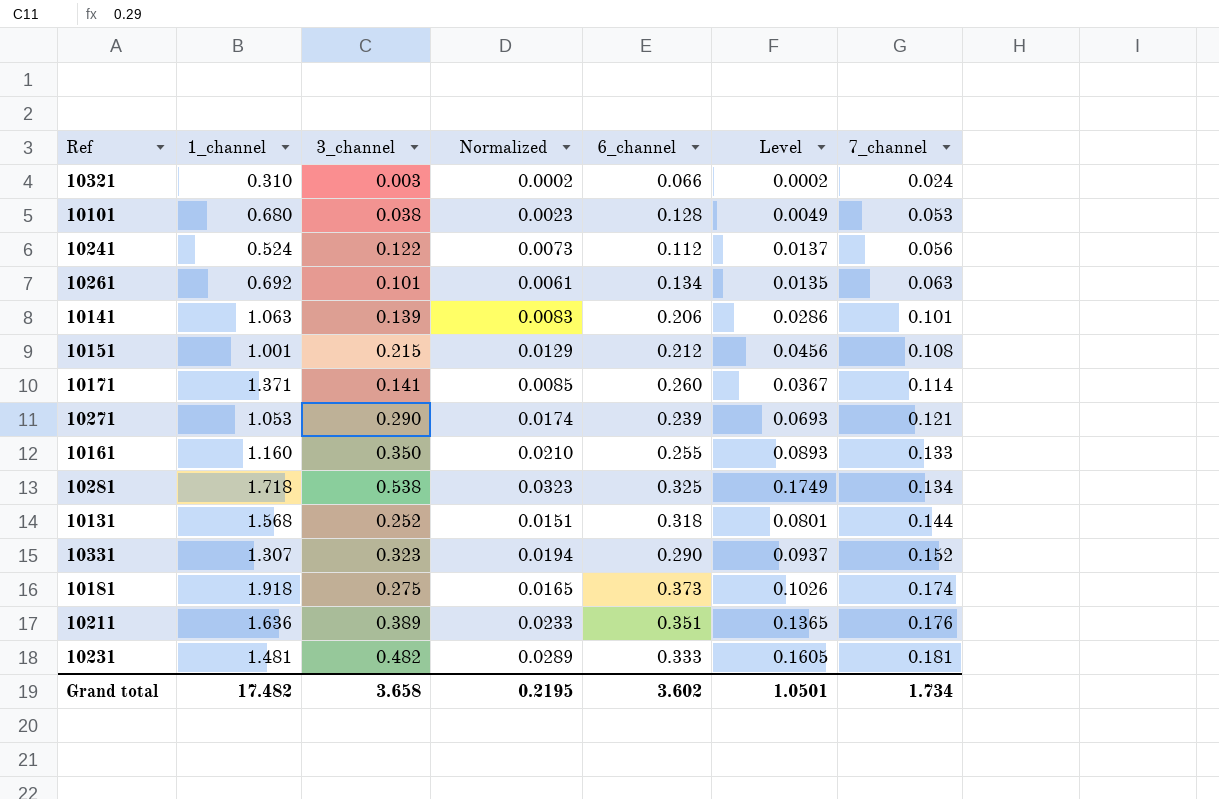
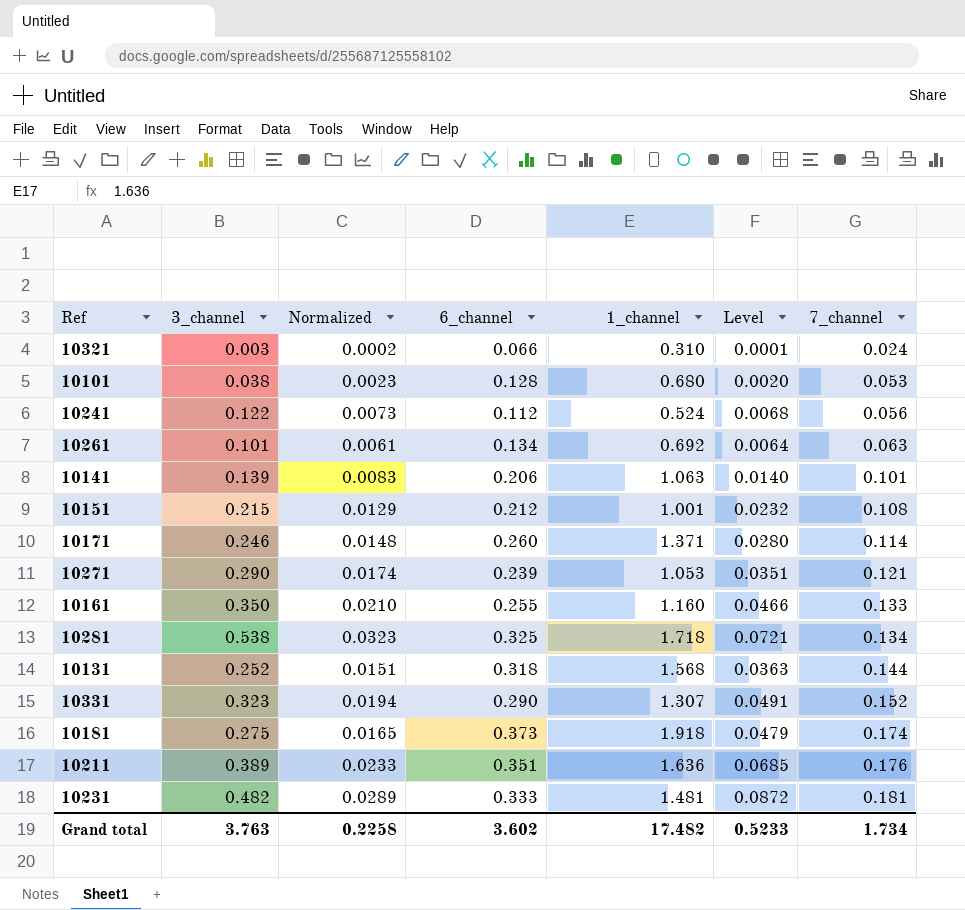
column 1_channel | position: 2 -> 5
column Level | formula: [3_channel] * [6_channel] -> [3_channel] * [7_channel]
10171 | 3_channel: 0.141 -> 0.246
10171 | Normalized: 0.0085 -> 0.0148
Grand total | 3_channel: 3.658 -> 3.763
Grand total | Normalized: 0.2195 -> 0.2258
Grand total | Level: 1.0501 -> 0.5233

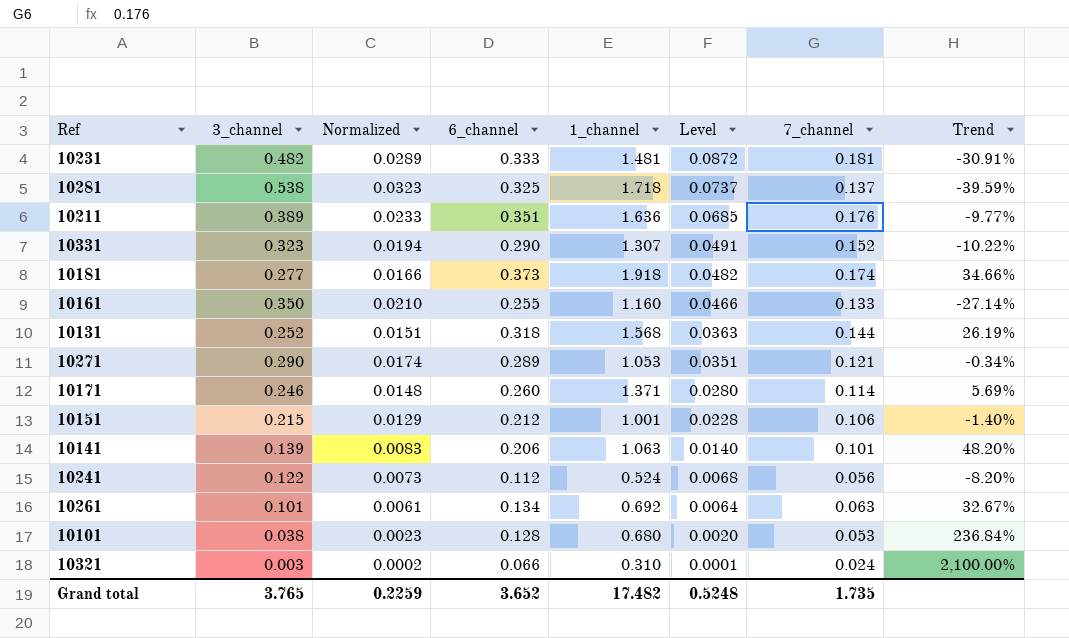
row order: 7_channel ascending -> Level descending
column Trend | formula: none -> ([6_channel] - [3_channel]) / [3_channel]
10281 | Level: 0.0721 -> 0.0737
10281 | 7_channel: 0.134 -> 0.137
10181 | 3_channel: 0.275 -> 0.277
10181 | Normalized: 0.0165 -> 0.0166
10181 | Level: 0.0479 -> 0.0482
10271 | 6_channel: 0.239 -> 0.289
10151 | Level: 0.0232 -> 0.0228
10151 | 7_channel: 0.108 -> 0.106
Grand total | 3_channel: 3.763 -> 3.765
Grand total | Normalized: 0.2258 -> 0.2259
Grand total | 6_channel: 3.602 -> 3.652
Grand total | Level: 0.5233 -> 0.5248
Grand total | 7_channel: 1.734 -> 1.735

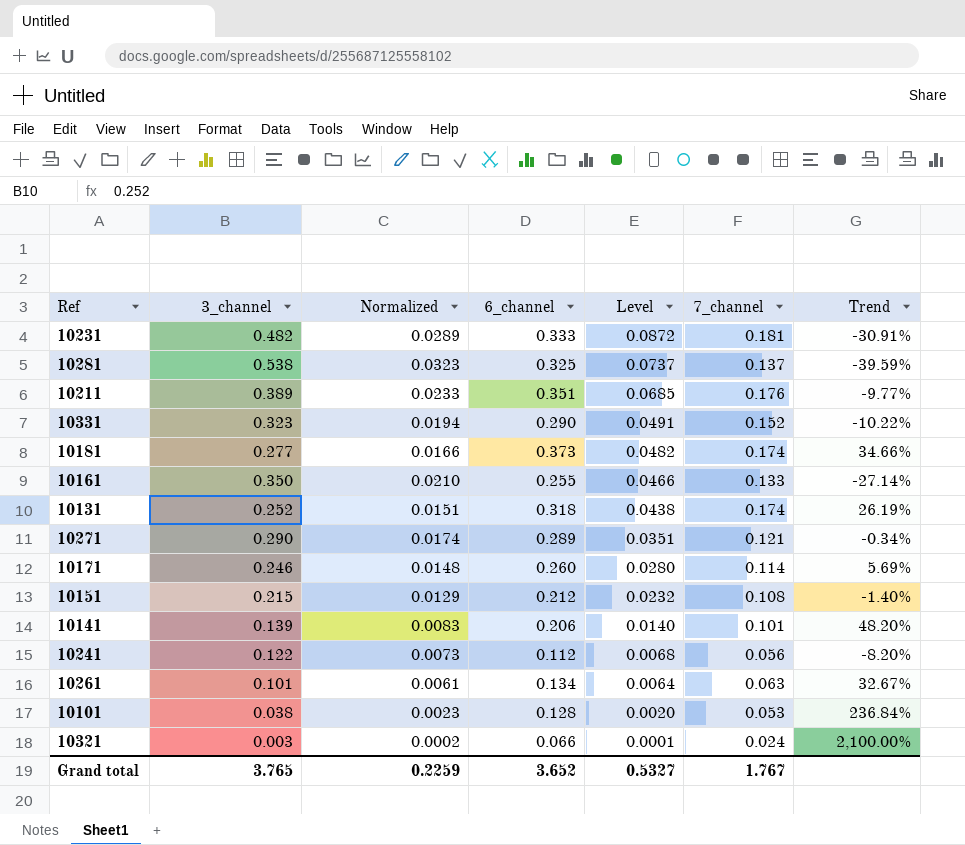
column 1_channel | position: 5 -> none
10131 | Level: 0.0363 -> 0.0438
10131 | 7_channel: 0.144 -> 0.174
10151 | Level: 0.0228 -> 0.0232
10151 | 7_channel: 0.106 -> 0.108
Grand total | Level: 0.5248 -> 0.5327
Grand total | 7_channel: 1.735 -> 1.767

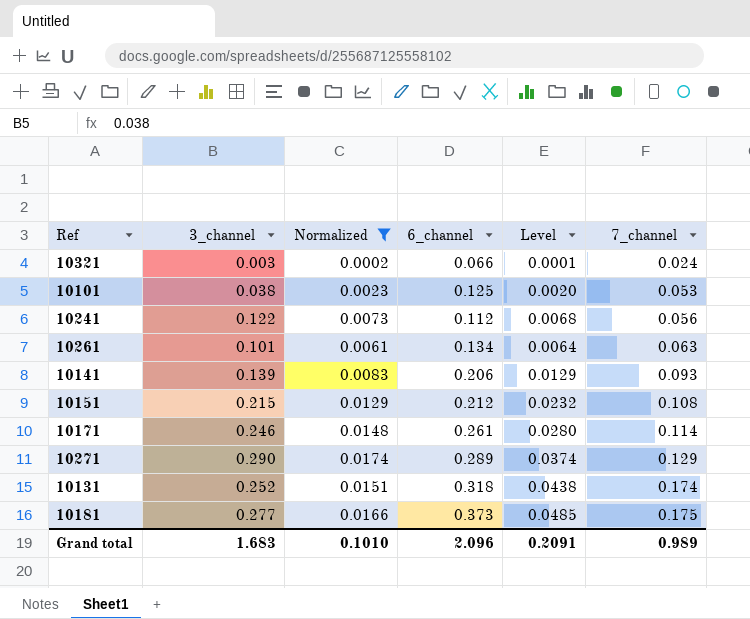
filter: none -> Normalized <= 0.0174
row order: Level descending -> 7_channel ascending
column Trend | formula: ([6_channel] - [3_channel]) / [3_channel] -> none
10101 | 6_channel: 0.128 -> 0.125
10141 | Level: 0.0140 -> 0.0129
10141 | 7_channel: 0.101 -> 0.093
10171 | 6_channel: 0.260 -> 0.261
10271 | Level: 0.0351 -> 0.0374
10271 | 7_channel: 0.121 -> 0.129
10181 | Level: 0.0482 -> 0.0485
10181 | 7_channel: 0.174 -> 0.175
Grand total | 3_channel: 3.765 -> 1.683
Grand total | Normalized: 0.2259 -> 0.1010
Grand total | 6_channel: 3.652 -> 2.096
Grand total | Level: 0.5327 -> 0.2091
Grand total | 7_channel: 1.767 -> 0.989

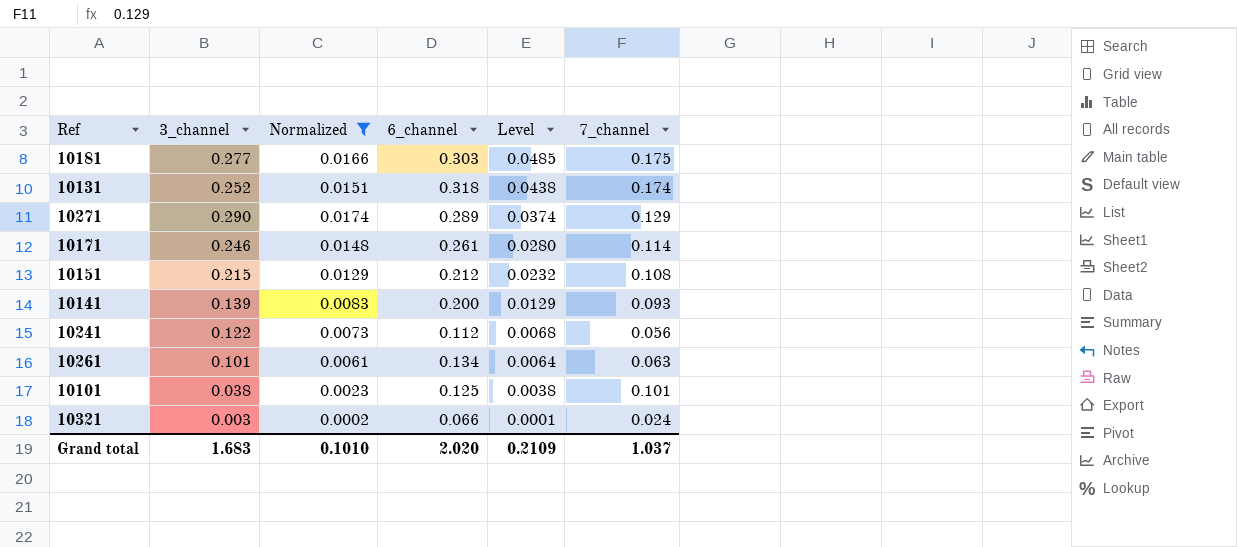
row order: 7_channel ascending -> Level descending
10181 | 6_channel: 0.373 -> 0.303
10141 | 6_channel: 0.206 -> 0.200
10101 | Level: 0.0020 -> 0.0038
10101 | 7_channel: 0.053 -> 0.101
Grand total | 6_channel: 2.096 -> 2.020
Grand total | Level: 0.2091 -> 0.2109
Grand total | 7_channel: 0.989 -> 1.037

